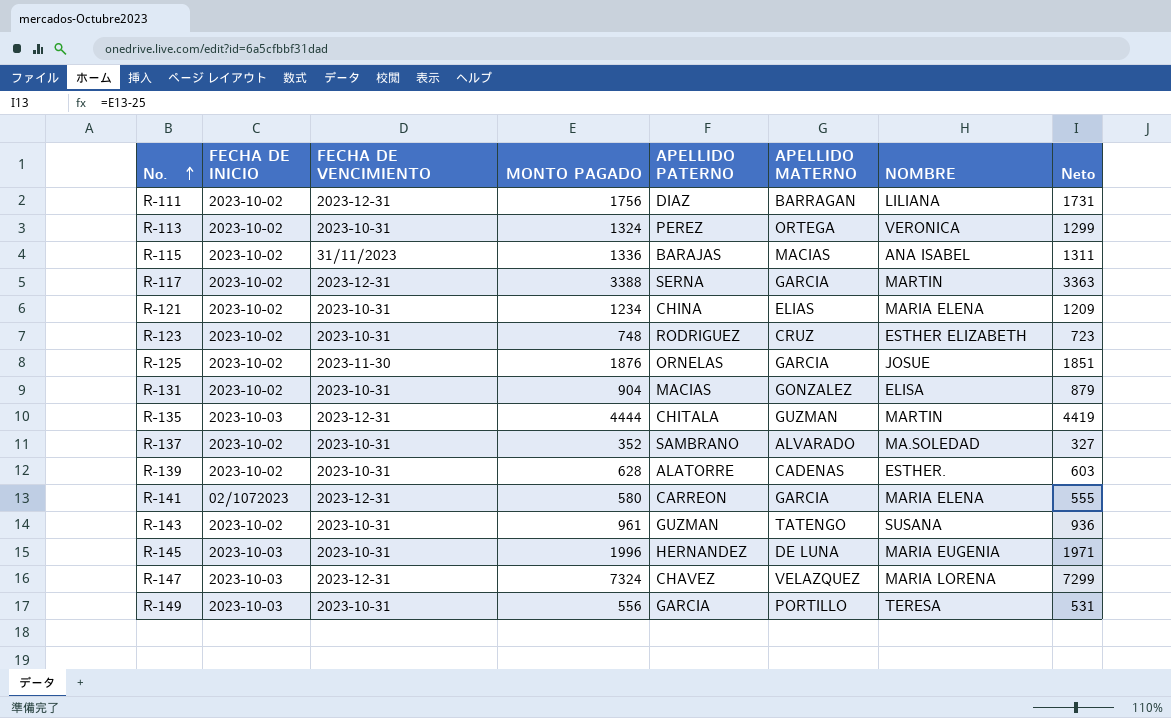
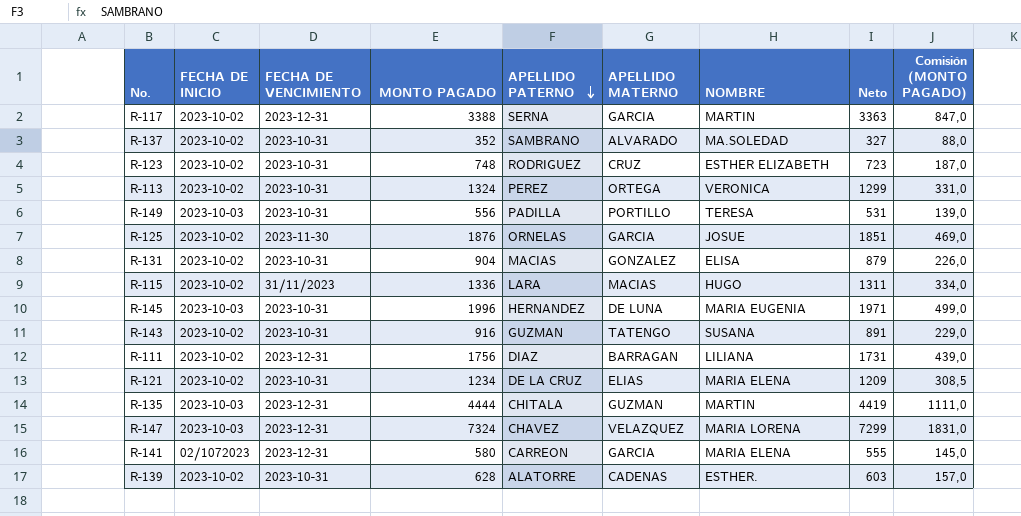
row order: No. ascending -> APELLIDO PATERNO descending
column Comisión (MONTO PAGADO) | formula: none -> [MONTO PAGADO] * 0,25
R-149 | APELLIDO PATERNO: GARCIA -> PADILLA
R-115 | APELLIDO PATERNO: BARAJAS -> LARA
R-115 | NOMBRE: ANA ISABEL -> HUGO
R-143 | MONTO PAGADO: 961 -> 916
R-143 | Neto: 936 -> 891
R-121 | APELLIDO PATERNO: CHINA -> DE LA CRUZ

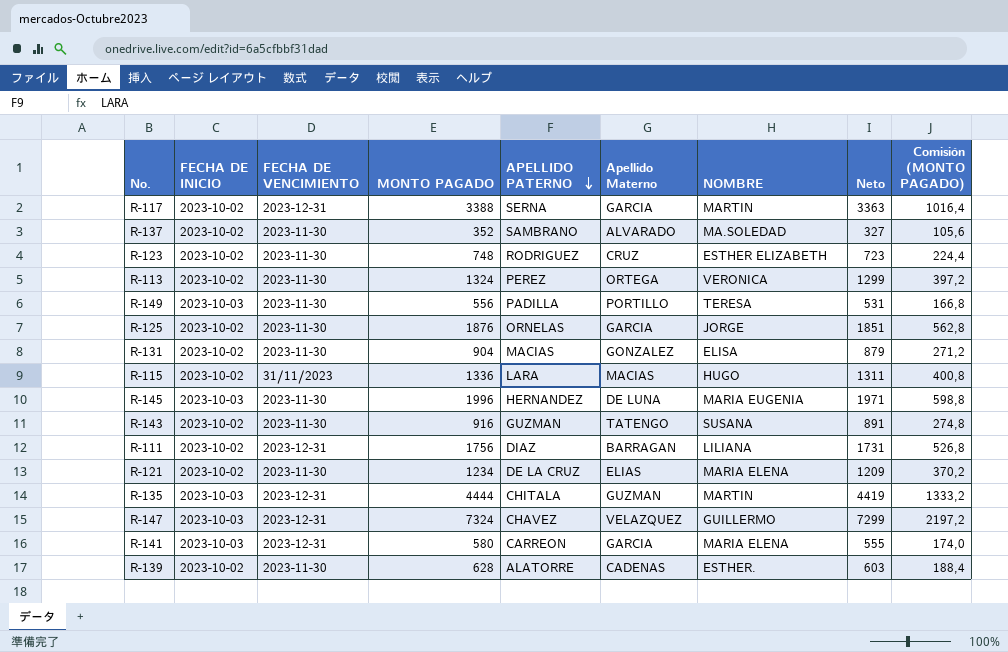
column name: APELLIDO MATERNO -> Apellido Materno
column Comisión (MONTO PAGADO) | formula: [MONTO PAGADO] * 0,25 -> [MONTO PAGADO] * 0,3
R-137 | FECHA DE VENCIMIENTO: 2023-10-31 -> 2023-11-30
R-123 | FECHA DE VENCIMIENTO: 2023-10-31 -> 2023-11-30
R-113 | FECHA DE VENCIMIENTO: 2023-10-31 -> 2023-11-30
R-149 | FECHA DE VENCIMIENTO: 2023-10-31 -> 2023-11-30
R-125 | NOMBRE: JOSUE -> JORGE
R-131 | FECHA DE VENCIMIENTO: 2023-10-31 -> 2023-11-30
R-145 | FECHA DE VENCIMIENTO: 2023-10-31 -> 2023-11-30
R-143 | FECHA DE VENCIMIENTO: 2023-10-31 -> 2023-11-30
R-121 | FECHA DE VENCIMIENTO: 2023-10-31 -> 2023-11-30
R-147 | NOMBRE: MARIA LORENA -> GUILLERMO
R-141 | FECHA DE INICIO: 02/1072023 -> 2023-10-03
R-139 | FECHA DE VENCIMIENTO: 2023-10-31 -> 2023-11-30

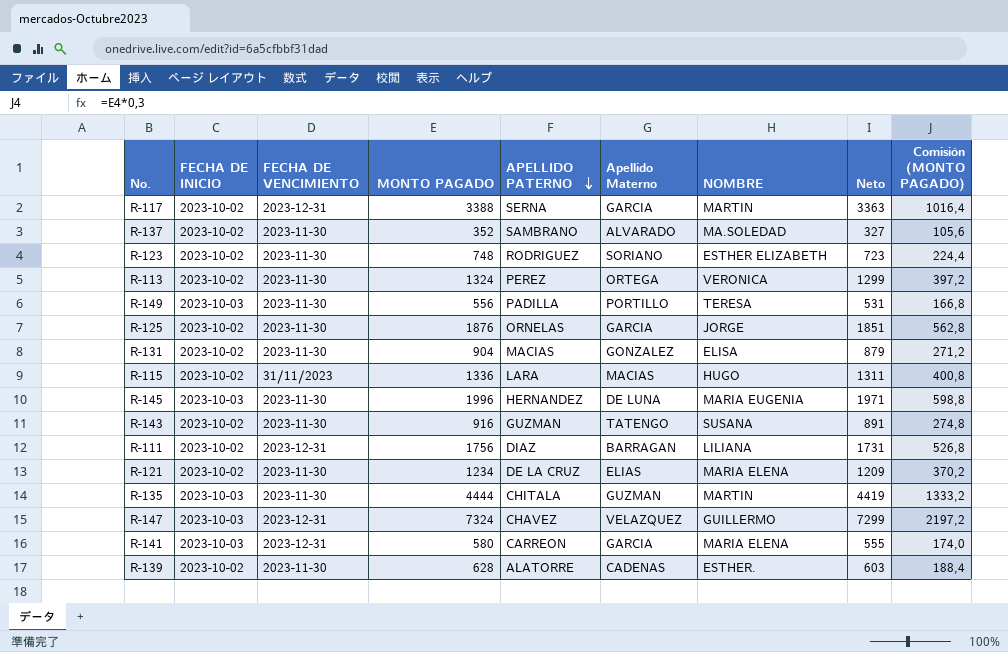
R-123 | Apellido Materno: CRUZ -> SORIANO
R-135 | FECHA DE VENCIMIENTO: 2023-12-31 -> 2023-11-30

